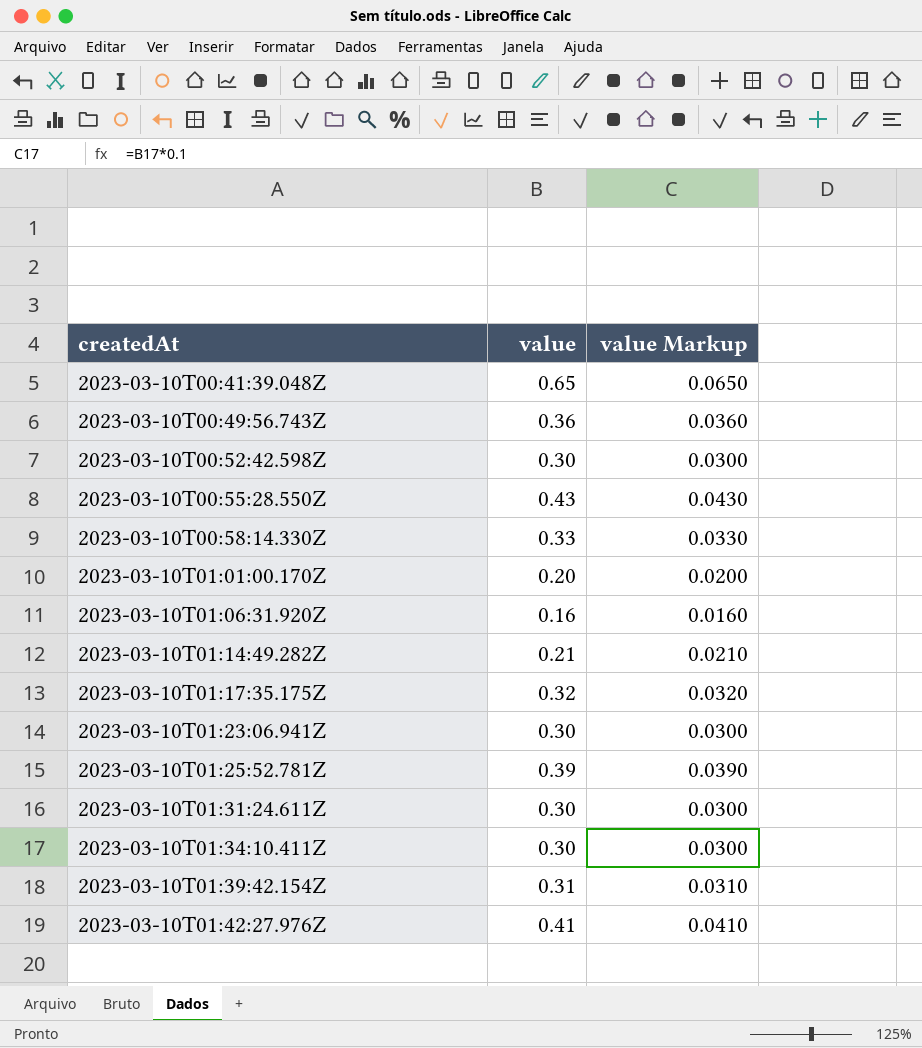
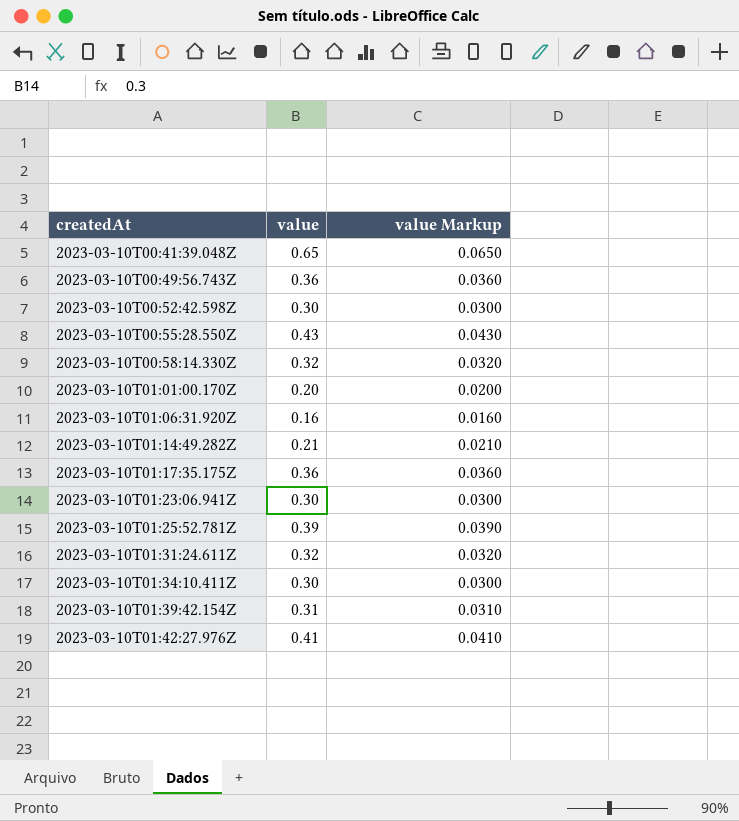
2023-03-10T00:58:14.330Z | value: 0.33 -> 0.32
2023-03-10T00:58:14.330Z | value Markup: 0.0330 -> 0.0320
2023-03-10T01:17:35.175Z | value: 0.32 -> 0.36
2023-03-10T01:17:35.175Z | value Markup: 0.0320 -> 0.0360
2023-03-10T01:31:24.611Z | value: 0.30 -> 0.32
2023-03-10T01:31:24.611Z | value Markup: 0.0300 -> 0.0320

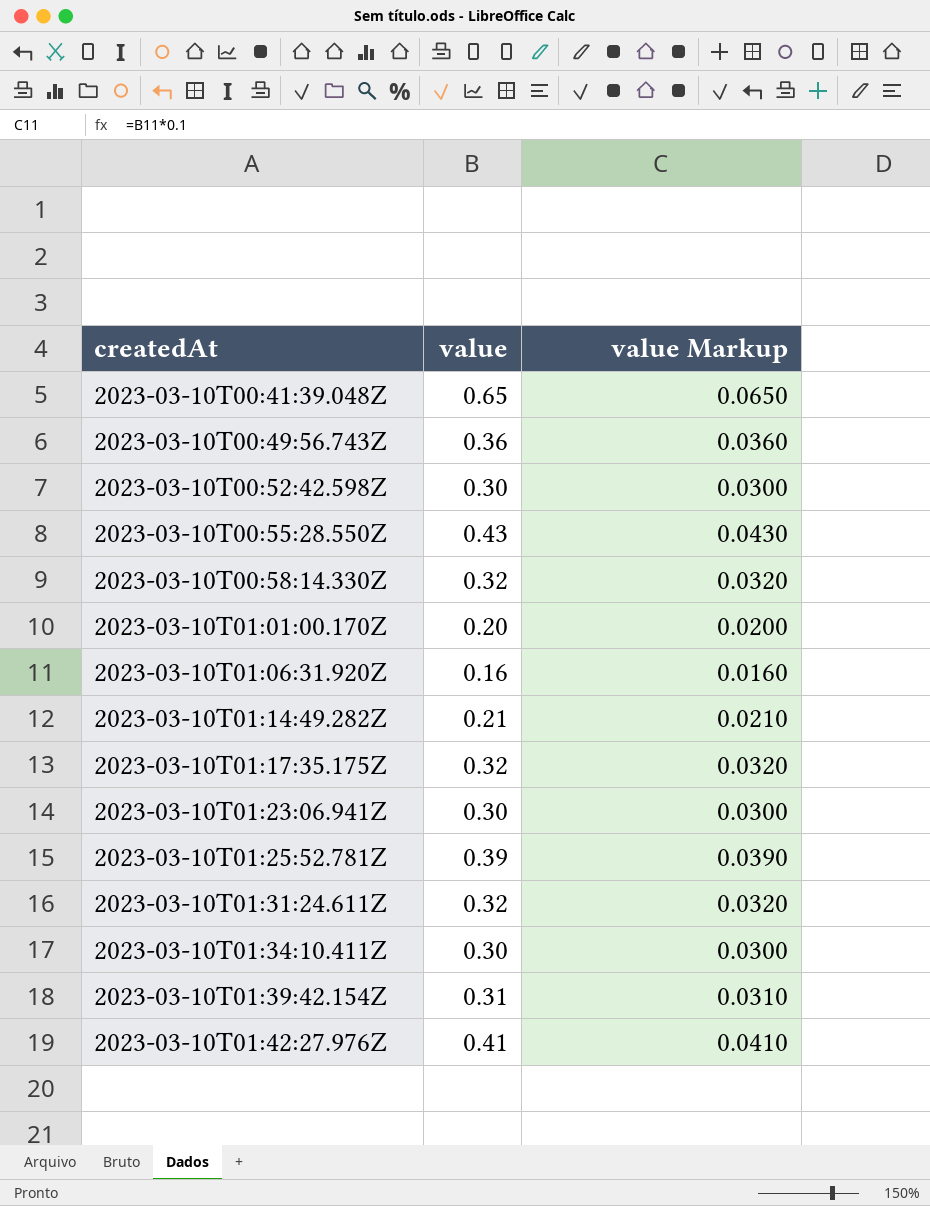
2023-03-10T01:17:35.175Z | value: 0.36 -> 0.32
2023-03-10T01:17:35.175Z | value Markup: 0.0360 -> 0.0320

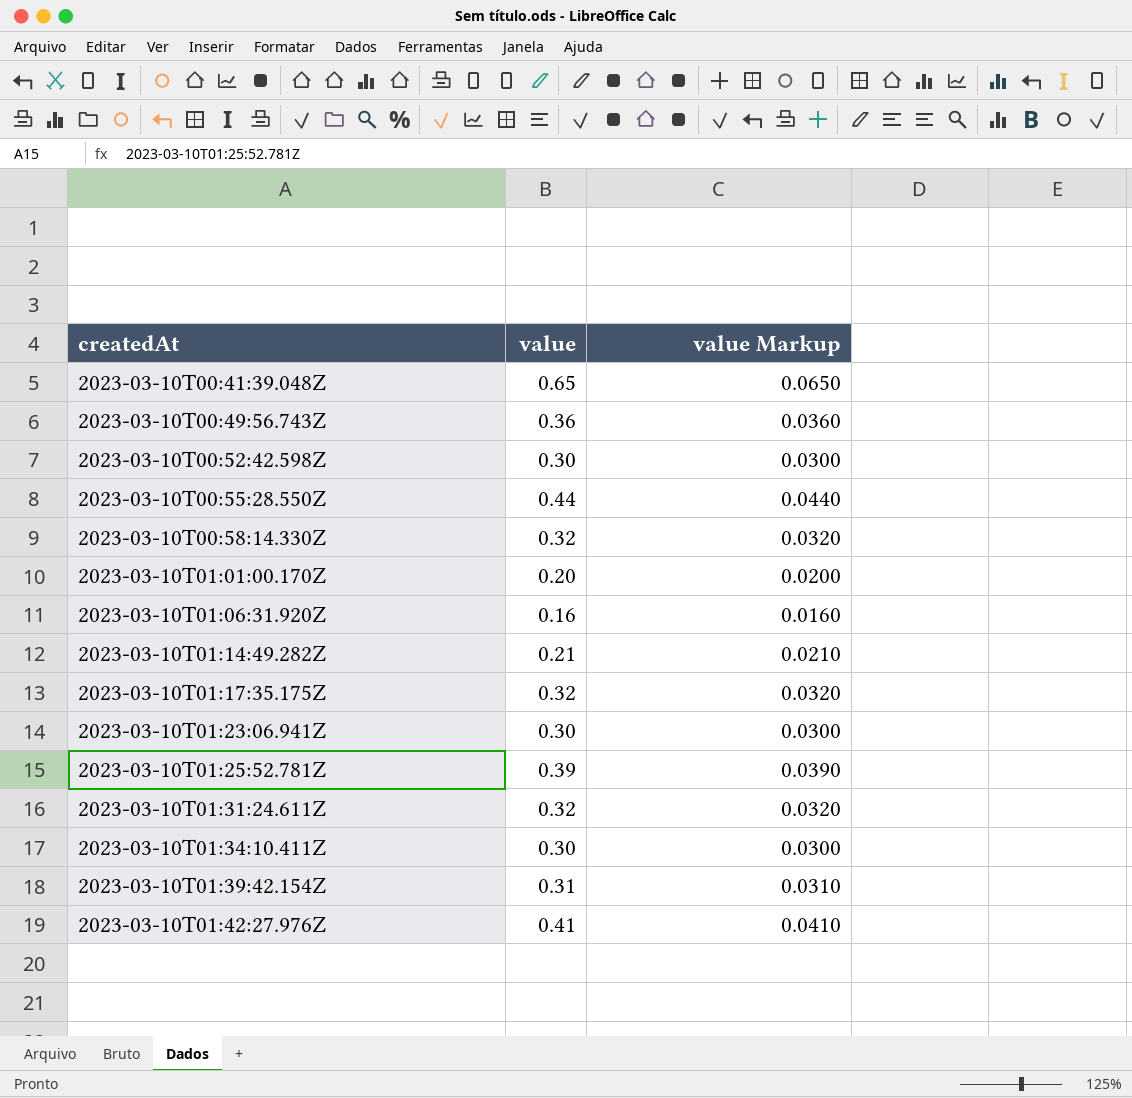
2023-03-10T00:55:28.550Z | value: 0.43 -> 0.44
2023-03-10T00:55:28.550Z | value Markup: 0.0430 -> 0.0440

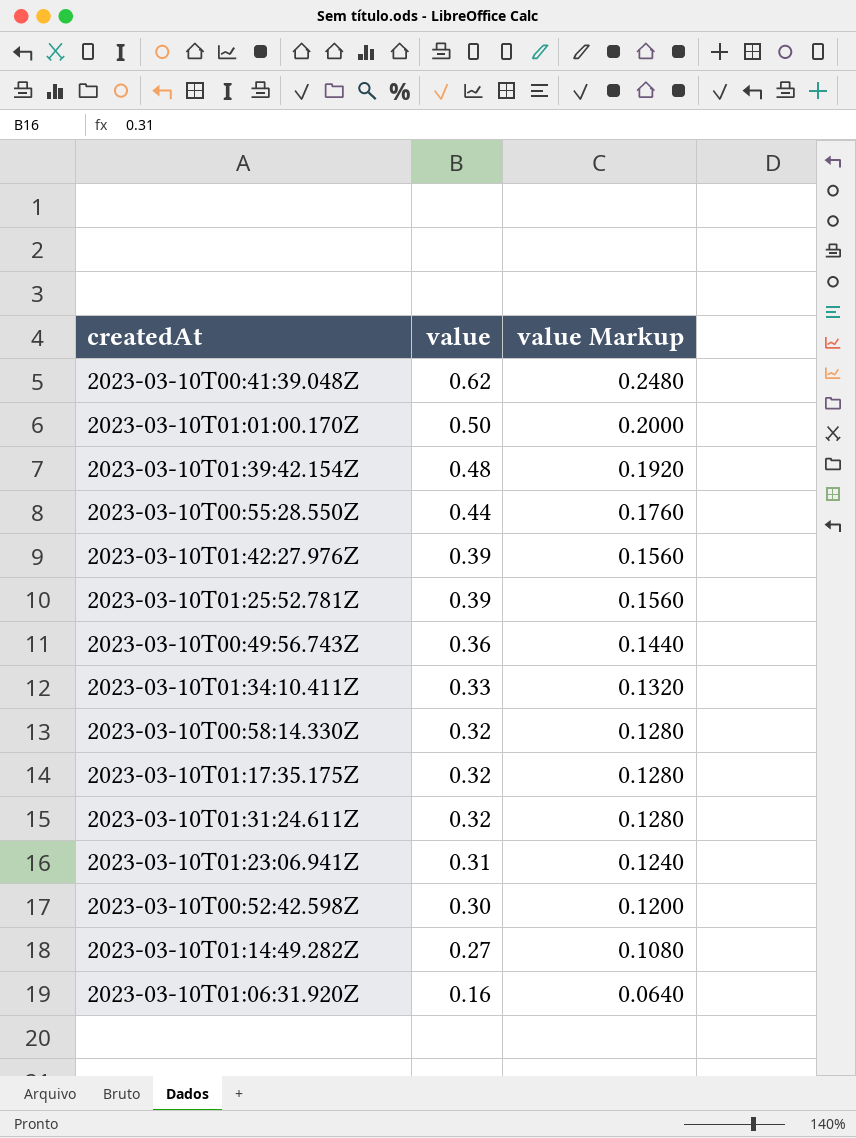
row order: createdAt ascending -> value descending
column value Markup | formula: [value] * 0.1 -> [value] * 0.4
2023-03-10T00:41:39.048Z | value: 0.65 -> 0.62
2023-03-10T01:01:00.170Z | value: 0.20 -> 0.50
2023-03-10T01:39:42.154Z | value: 0.31 -> 0.48
2023-03-10T01:42:27.976Z | value: 0.41 -> 0.39
2023-03-10T01:34:10.411Z | value: 0.30 -> 0.33
2023-03-10T01:23:06.941Z | value: 0.30 -> 0.31
2023-03-10T01:14:49.282Z | value: 0.21 -> 0.27

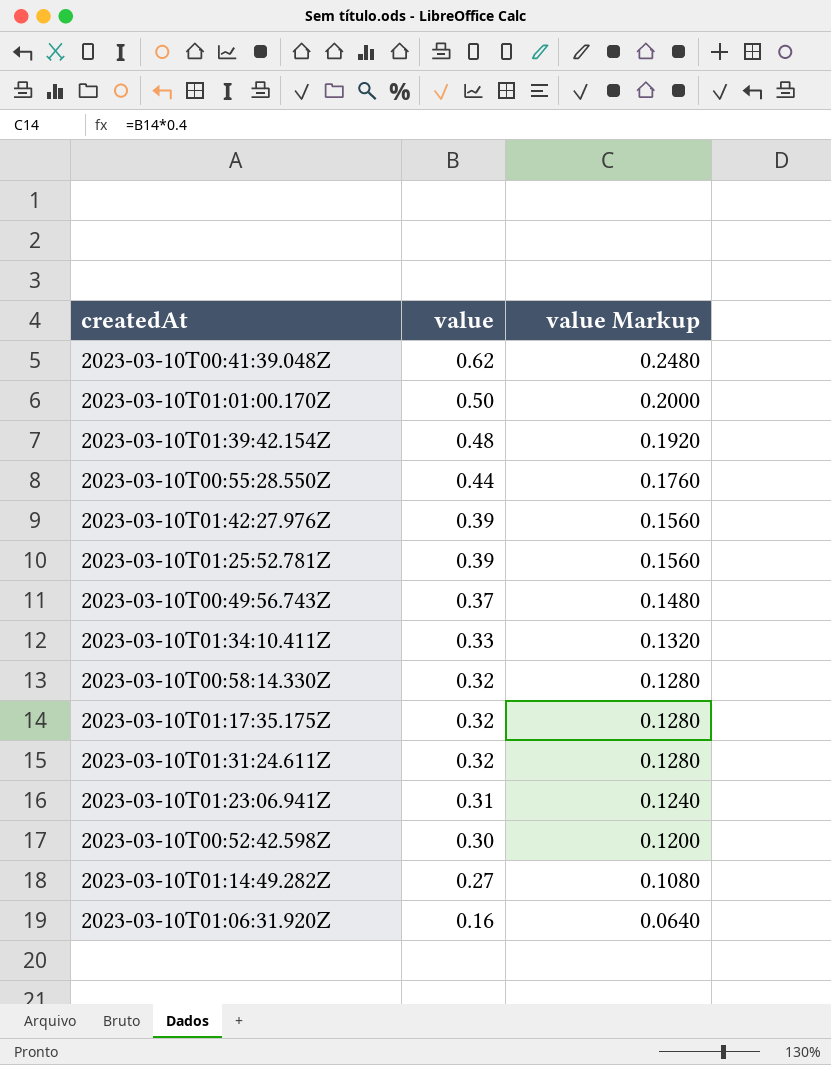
2023-03-10T00:49:56.743Z | value: 0.36 -> 0.37
2023-03-10T00:49:56.743Z | value Markup: 0.1440 -> 0.1480

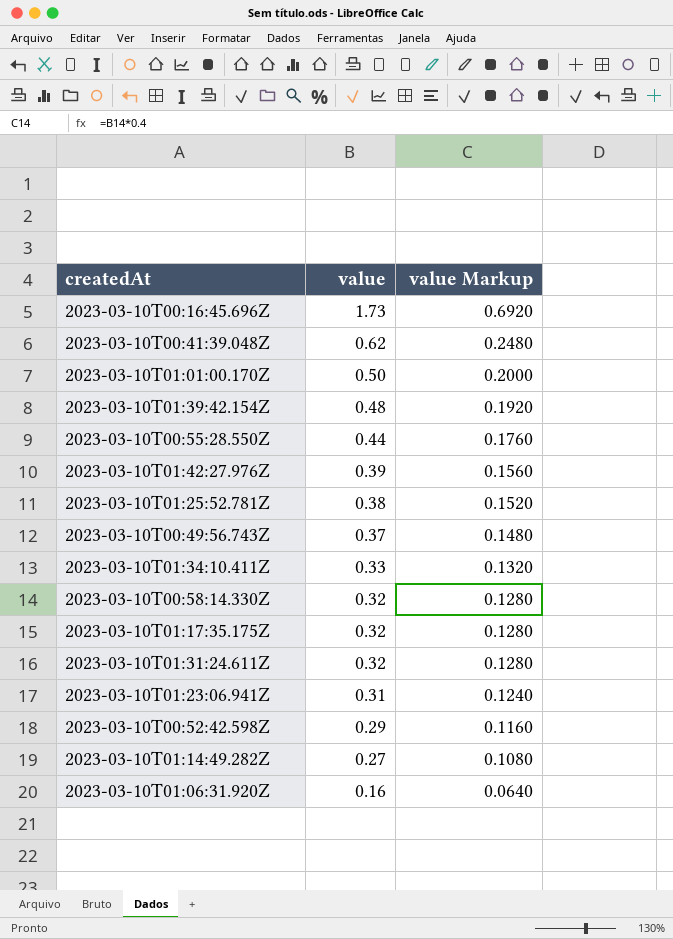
row 2023-03-10T00:16:45.696Z: none -> 1.73 | 0.6920
2023-03-10T01:25:52.781Z | value: 0.39 -> 0.38
2023-03-10T01:25:52.781Z | value Markup: 0.1560 -> 0.1520
2023-03-10T00:52:42.598Z | value: 0.30 -> 0.29
2023-03-10T00:52:42.598Z | value Markup: 0.1200 -> 0.1160

